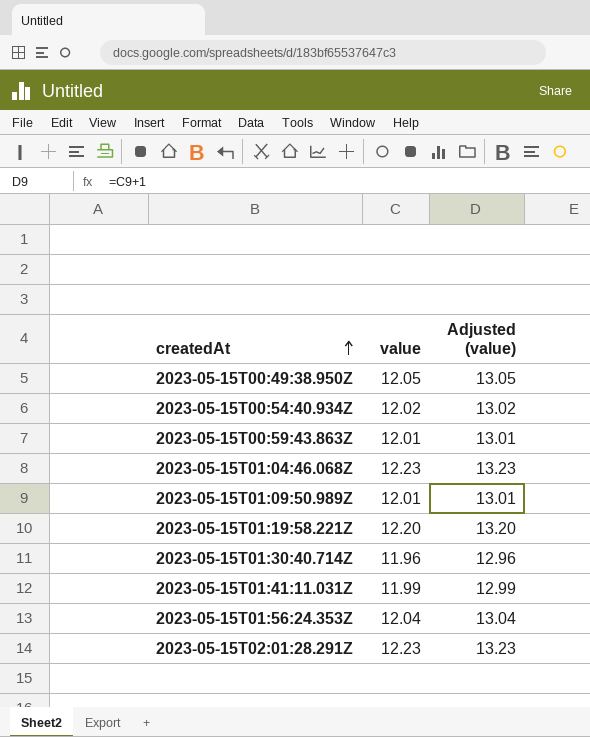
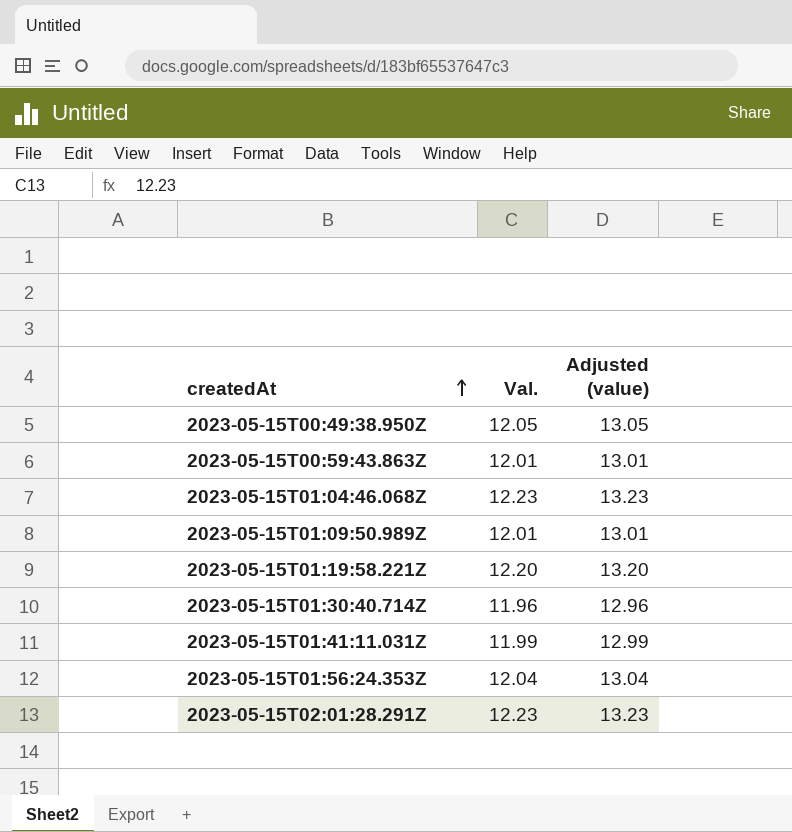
column name: value -> Val.
row 2023-05-15T00:54:40.934Z: 12.02 | 13.02 -> none

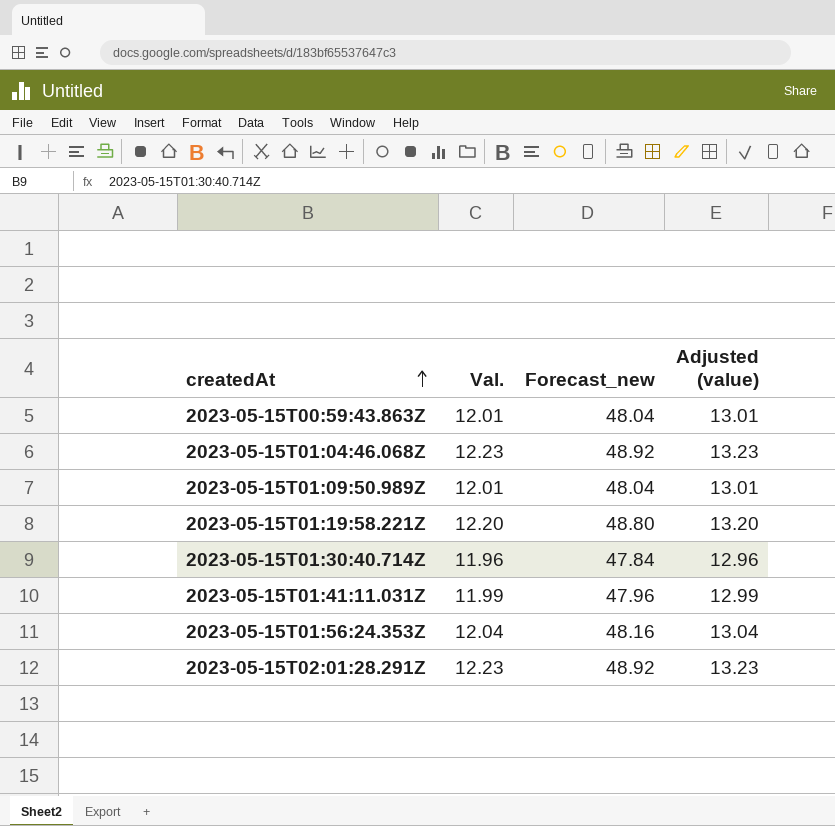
column Forecast_new | formula: none -> [Val.] * 4
row 2023-05-15T00:49:38.950Z: 12.05 | 13.05 -> none

